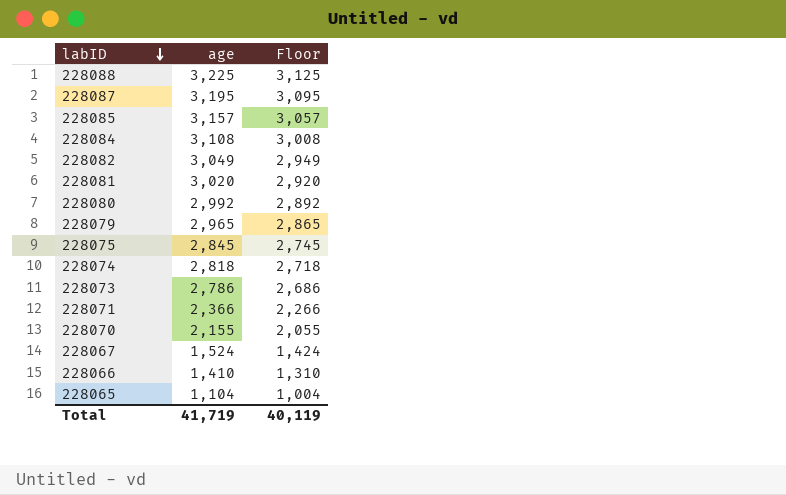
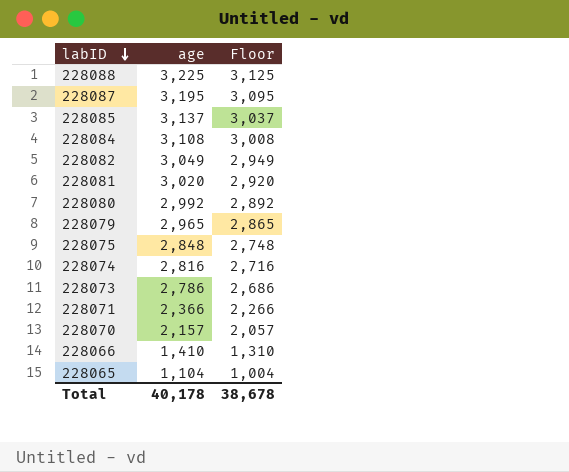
row 228067: 1,524 | 1,424 -> none
228085 | age: 3,157 -> 3,137
228085 | Floor: 3,057 -> 3,037
228075 | age: 2,845 -> 2,848
228075 | Floor: 2,745 -> 2,748
228074 | age: 2,818 -> 2,816
228074 | Floor: 2,718 -> 2,716
228070 | age: 2,155 -> 2,157
228070 | Floor: 2,055 -> 2,057
Total | age: 41,719 -> 40,178
Total | Floor: 40,119 -> 38,678

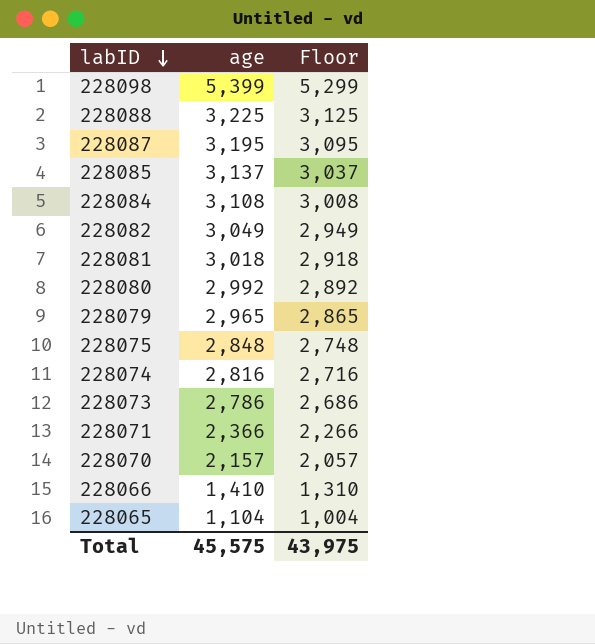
row 228098: none -> 5,399 | 5,299
228081 | age: 3,020 -> 3,018
228081 | Floor: 2,920 -> 2,918
Total | age: 40,178 -> 45,575
Total | Floor: 38,678 -> 43,975

